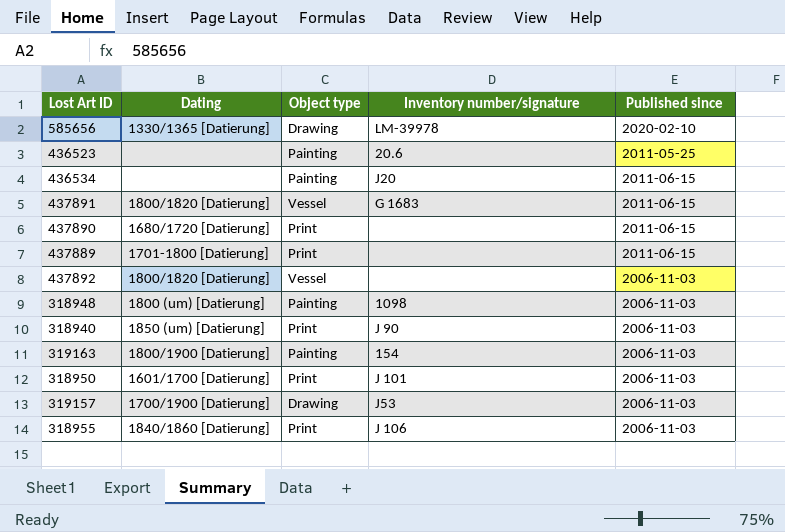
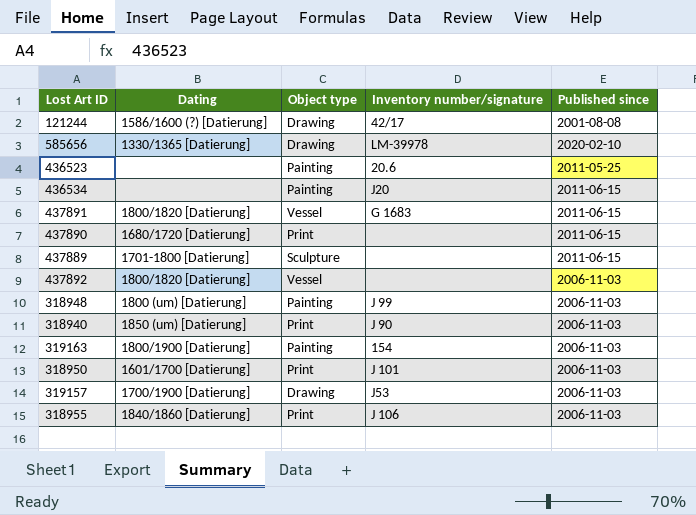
row 121244: none -> 1586/1600 (?) [Datierung] | Drawing | 42/17 | 2001-08-08
437889 | Object type: Print -> Sculpture
318948 | Inventory number/signature: 1098 -> J 99

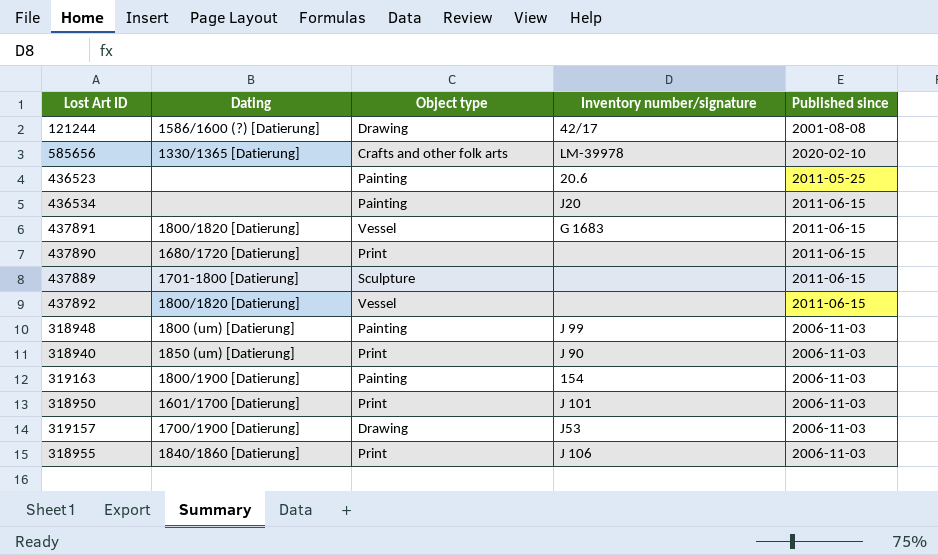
585656 | Object type: Drawing -> Crafts and other folk arts
437892 | Published since: 2006-11-03 -> 2011-06-15

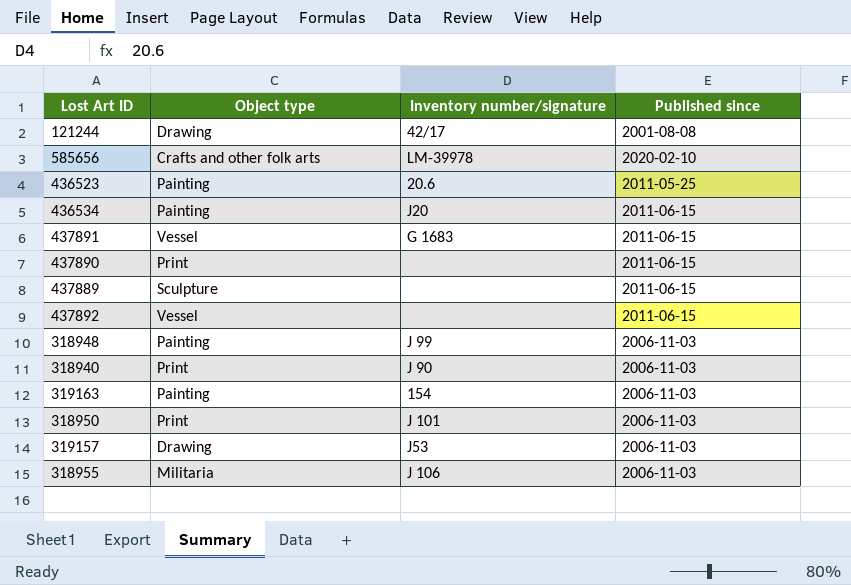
column Dating | position: 2 -> none
318955 | Object type: Print -> Militaria

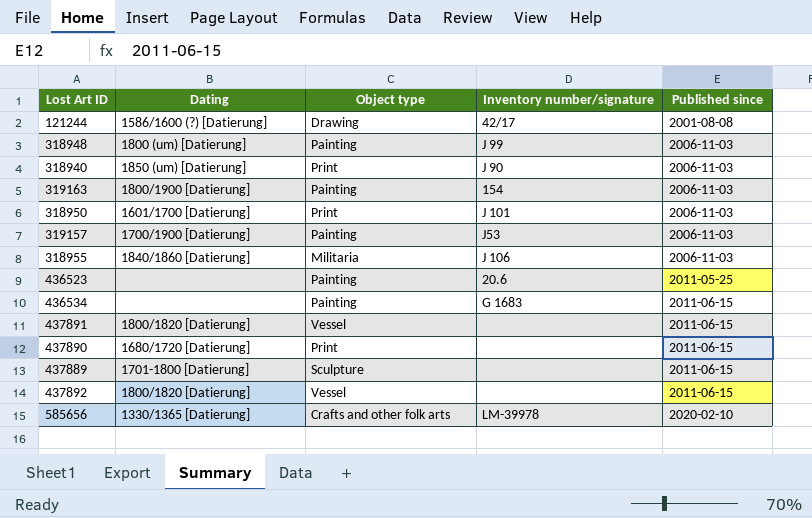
row order: none -> Published since ascending
column Dating | position: none -> 2
319157 | Object type: Drawing -> Painting
436534 | Inventory number/signature: J20 -> G 1683
437891 | Inventory number/signature: G 1683 -> none

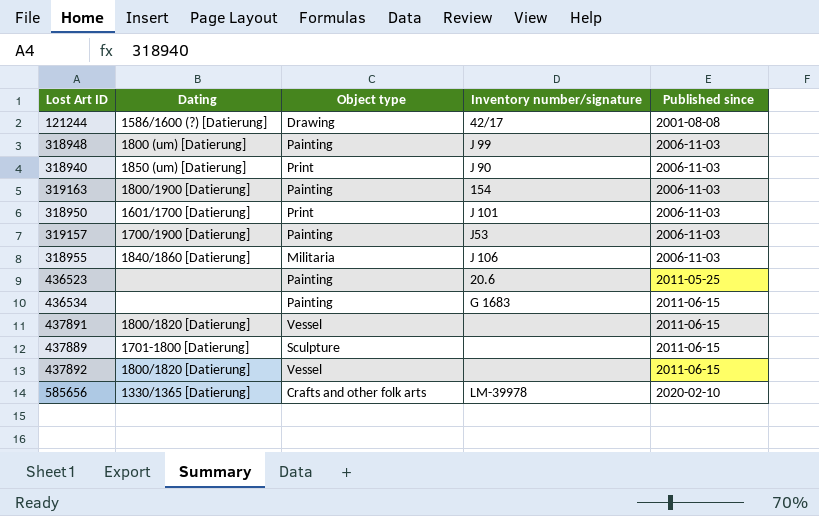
row 437890: 1680/1720 [Datierung] | Print | none | 2011-06-15 -> none

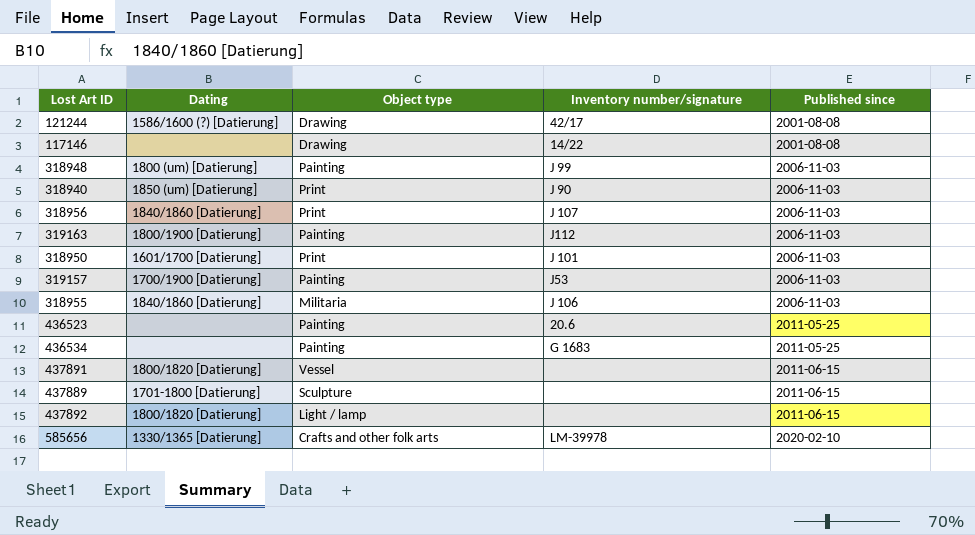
row 117146: none -> none | Drawing | 14/22 | 2001-08-08
row 318956: none -> 1840/1860 [Datierung] | Print | J 107 | 2006-11-03
319163 | Inventory number/signature: 154 -> J112
436534 | Published since: 2011-06-15 -> 2011-05-25
437892 | Object type: Vessel -> Light / lamp

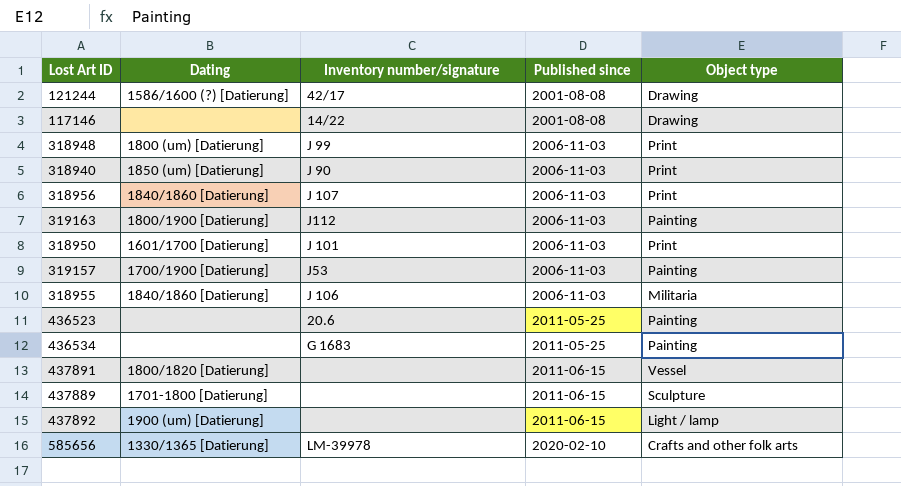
column Object type | position: 3 -> 5
318948 | Object type: Painting -> Print
437892 | Dating: 1800/1820 [Datierung] -> 1900 (um) [Datierung]

